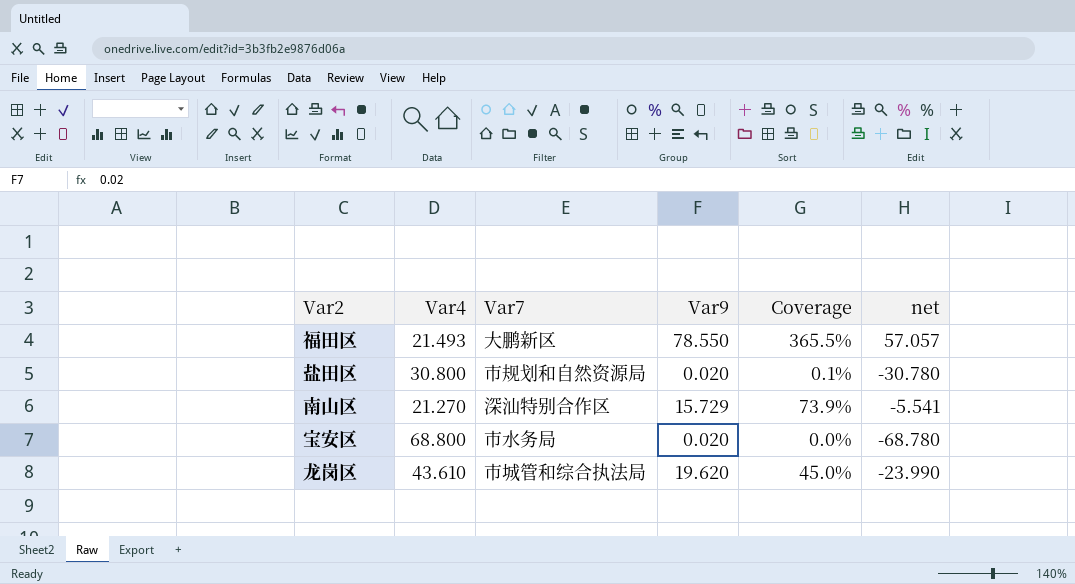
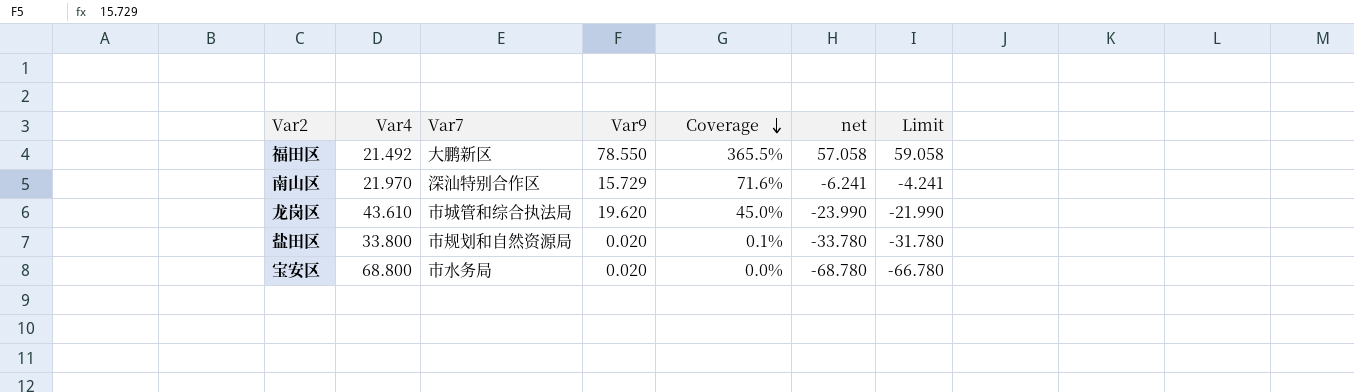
row order: none -> Coverage descending
column Limit | formula: none -> [net] + 2
福田区 | Var4: 21.493 -> 21.492
福田区 | net: 57.057 -> 57.058
南山区 | Var4: 21.270 -> 21.970
南山区 | Coverage: 73.9% -> 71.6%
南山区 | net: -5.541 -> -6.241
盐田区 | Var4: 30.800 -> 33.800
盐田区 | net: -30.780 -> -33.780

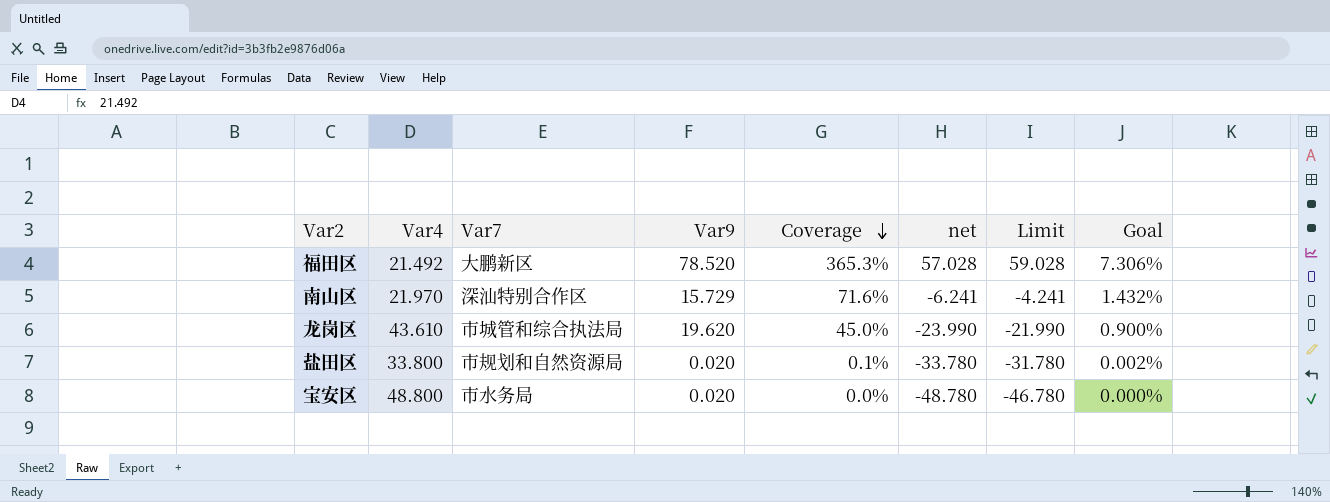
column Goal | formula: none -> [Coverage] * 0.02
福田区 | Var9: 78.550 -> 78.520
福田区 | Coverage: 365.5% -> 365.3%
福田区 | net: 57.058 -> 57.028
福田区 | Limit: 59.058 -> 59.028
宝安区 | Var4: 68.800 -> 48.800
宝安区 | net: -68.780 -> -48.780
宝安区 | Limit: -66.780 -> -46.780

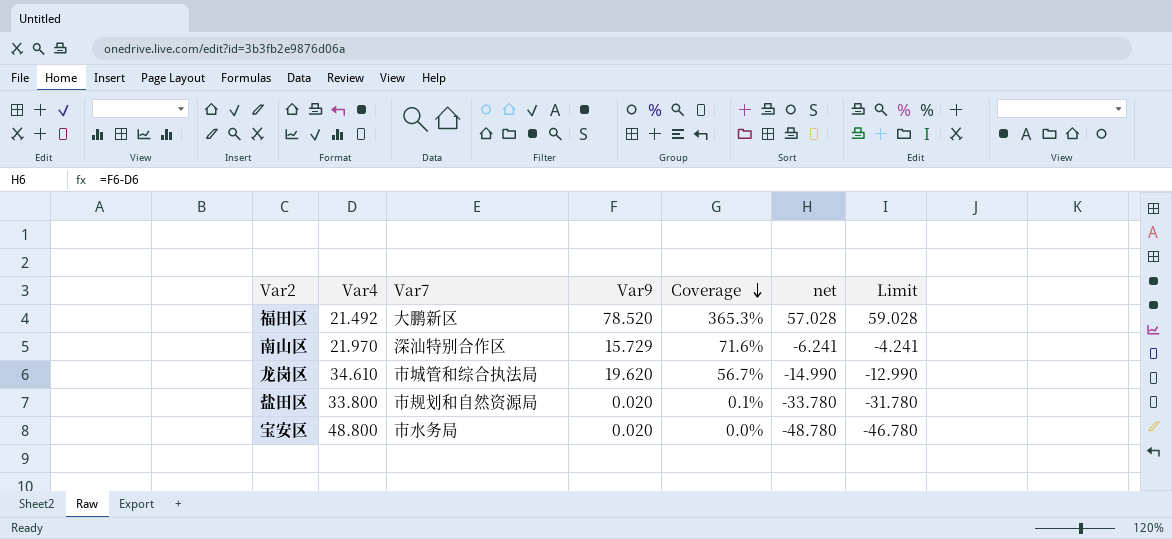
column Goal | formula: [Coverage] * 0.02 -> none
龙岗区 | Var4: 43.610 -> 34.610
龙岗区 | Coverage: 45.0% -> 56.7%
龙岗区 | net: -23.990 -> -14.990
龙岗区 | Limit: -21.990 -> -12.990

